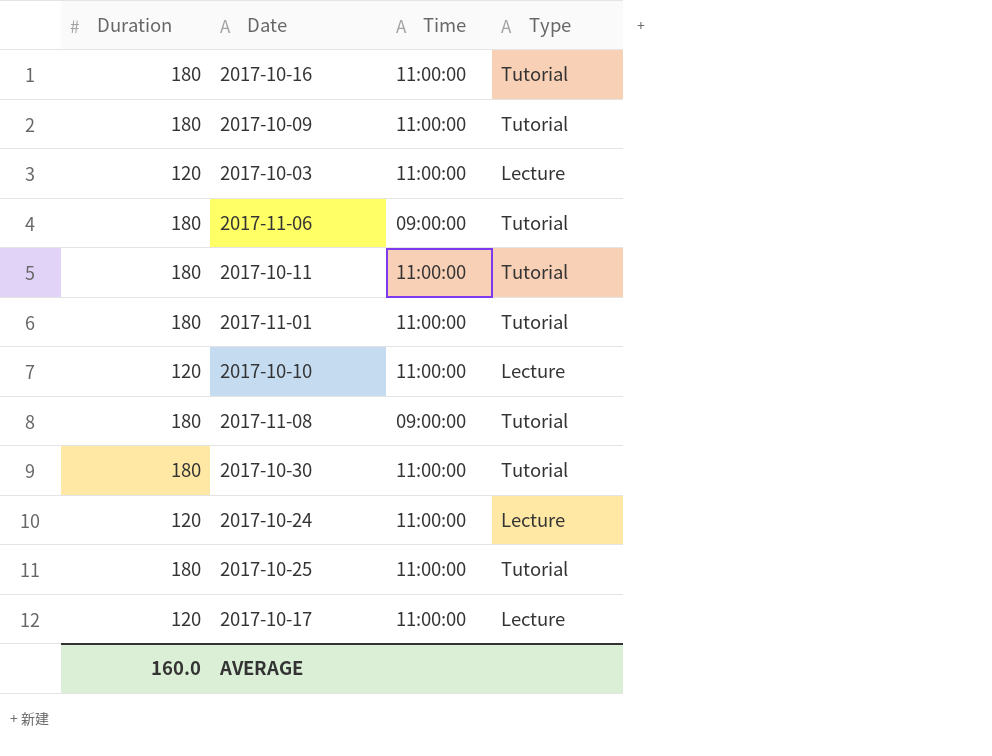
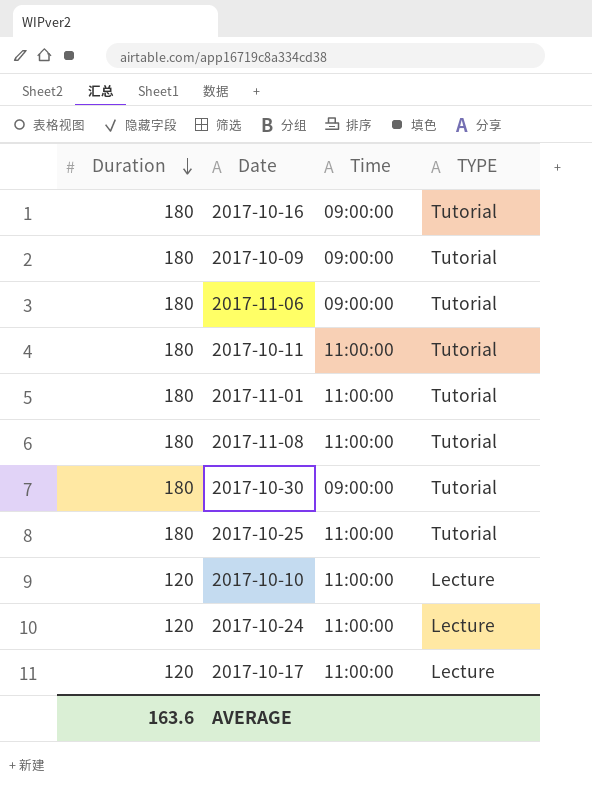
row order: none -> Duration descending
column name: Type -> TYPE
row 2017-10-03: 120 | 11:00:00 | Lecture -> none
2017-10-16 | Time: 11:00:00 -> 09:00:00
2017-10-09 | Time: 11:00:00 -> 09:00:00
2017-11-08 | Time: 09:00:00 -> 11:00:00
2017-10-30 | Time: 11:00:00 -> 09:00:00
AVERAGE | Duration: 160.0 -> 163.6

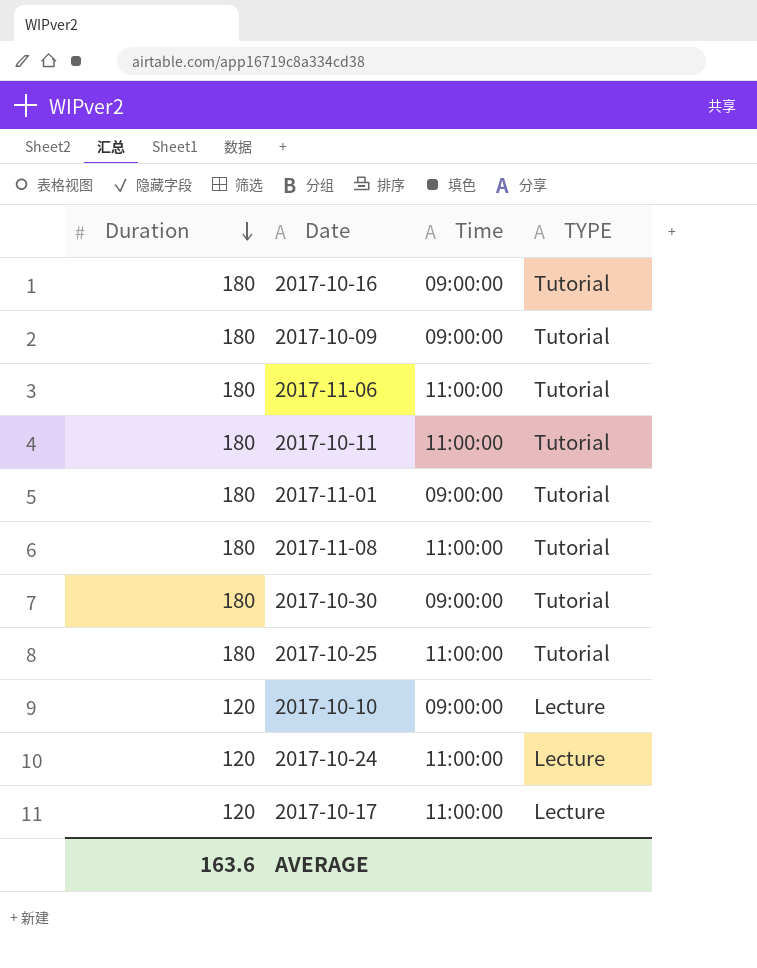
2017-11-06 | Time: 09:00:00 -> 11:00:00
2017-11-01 | Time: 11:00:00 -> 09:00:00
2017-10-10 | Time: 11:00:00 -> 09:00:00

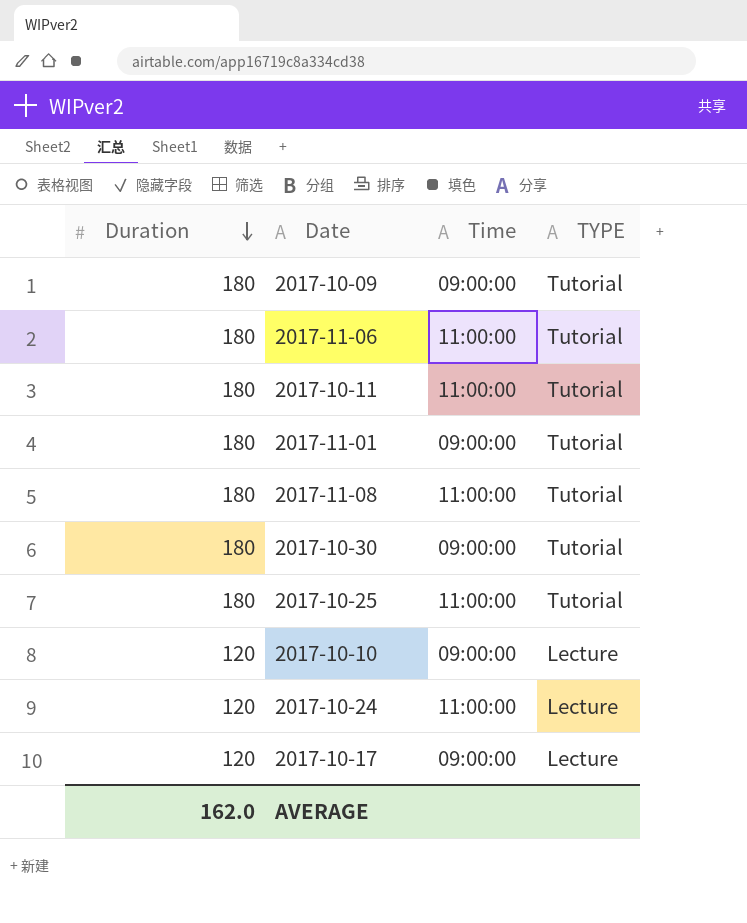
row 2017-10-16: 180 | 09:00:00 | Tutorial -> none
2017-10-17 | Time: 11:00:00 -> 09:00:00
AVERAGE | Duration: 163.6 -> 162.0

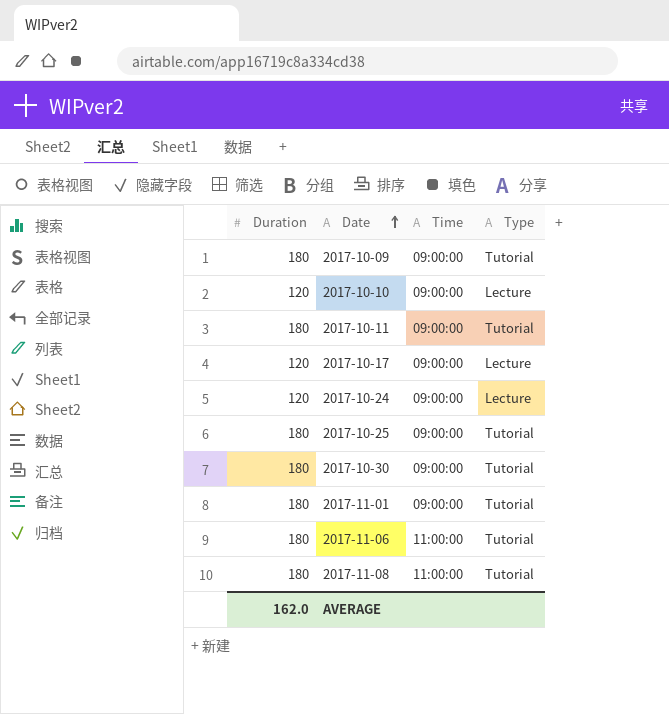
row order: Duration descending -> Date ascending
column name: TYPE -> Type
2017-10-11 | Time: 11:00:00 -> 09:00:00
2017-10-24 | Time: 11:00:00 -> 09:00:00
2017-10-25 | Time: 11:00:00 -> 09:00:00

